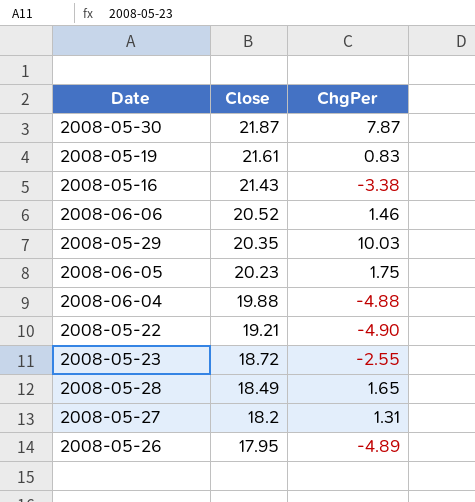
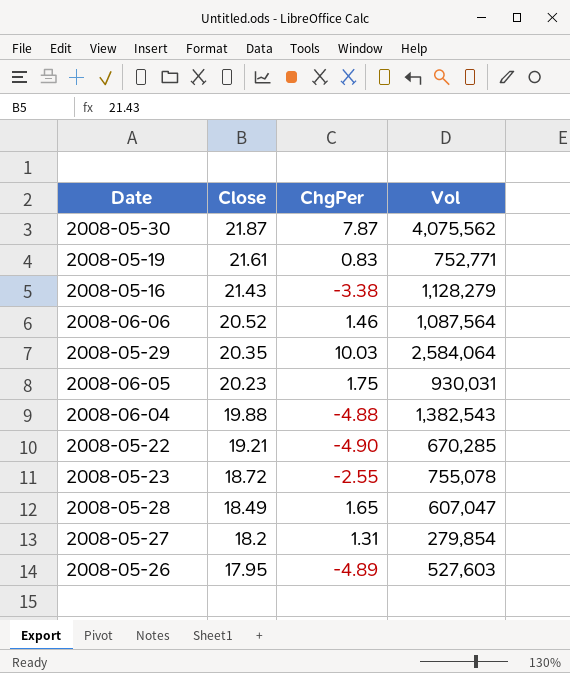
column Vol | position: none -> 4

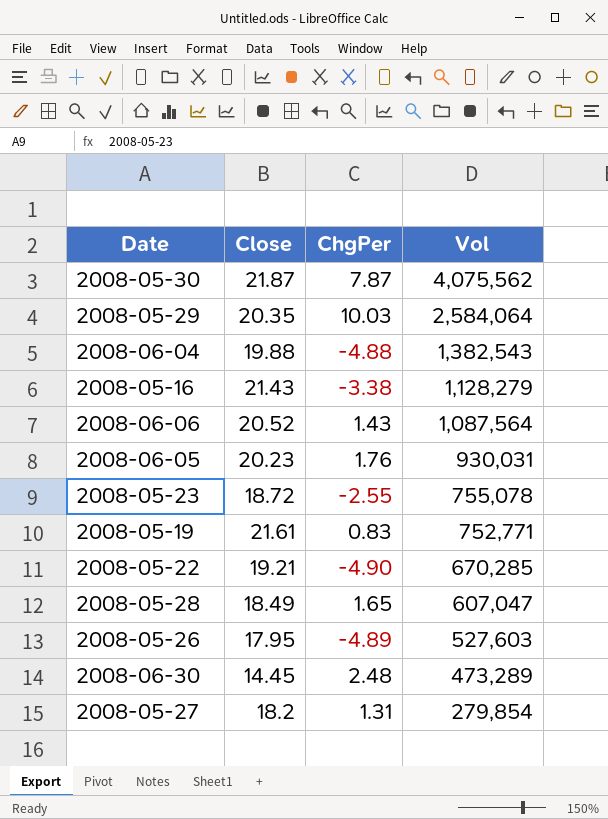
row order: Close descending -> Vol descending
2008-06-06 | ChgPer: 1.46 -> 1.43
2008-06-05 | ChgPer: 1.75 -> 1.76
row 2008-06-30: none -> 14.45 | 2.48 | 473,289

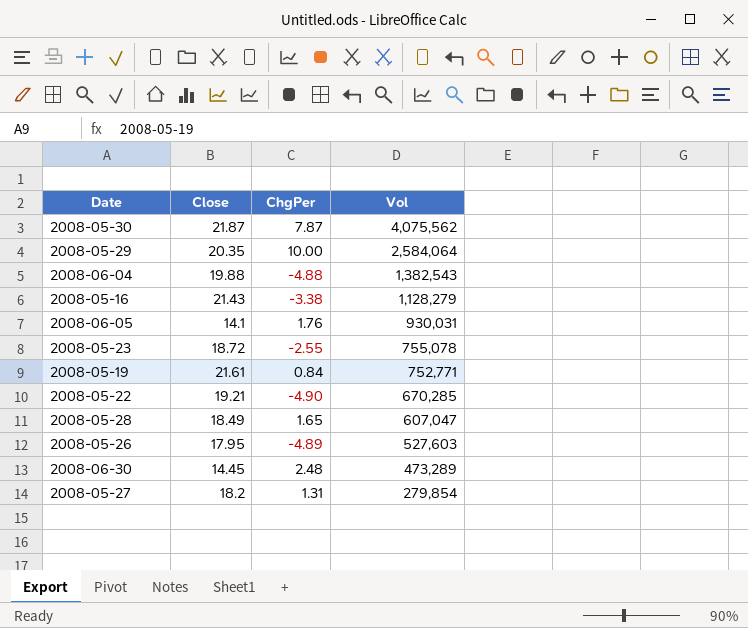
row 2008-06-06: 20.52 | 1.43 | 1,087,564 -> none
2008-05-29 | ChgPer: 10.03 -> 10.00
2008-06-05 | Close: 20.23 -> 14.1
2008-05-19 | ChgPer: 0.83 -> 0.84

